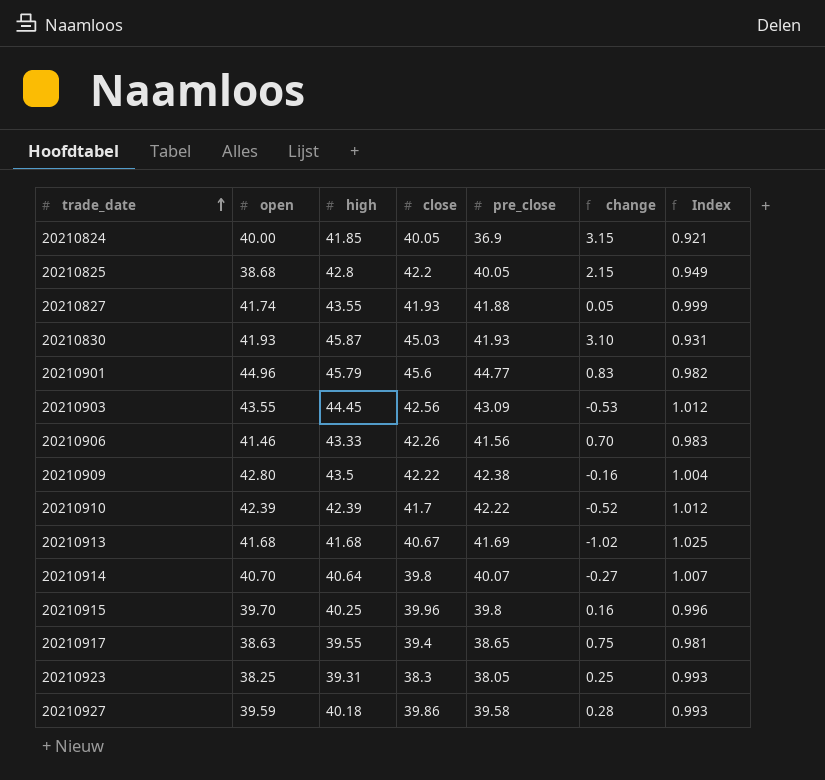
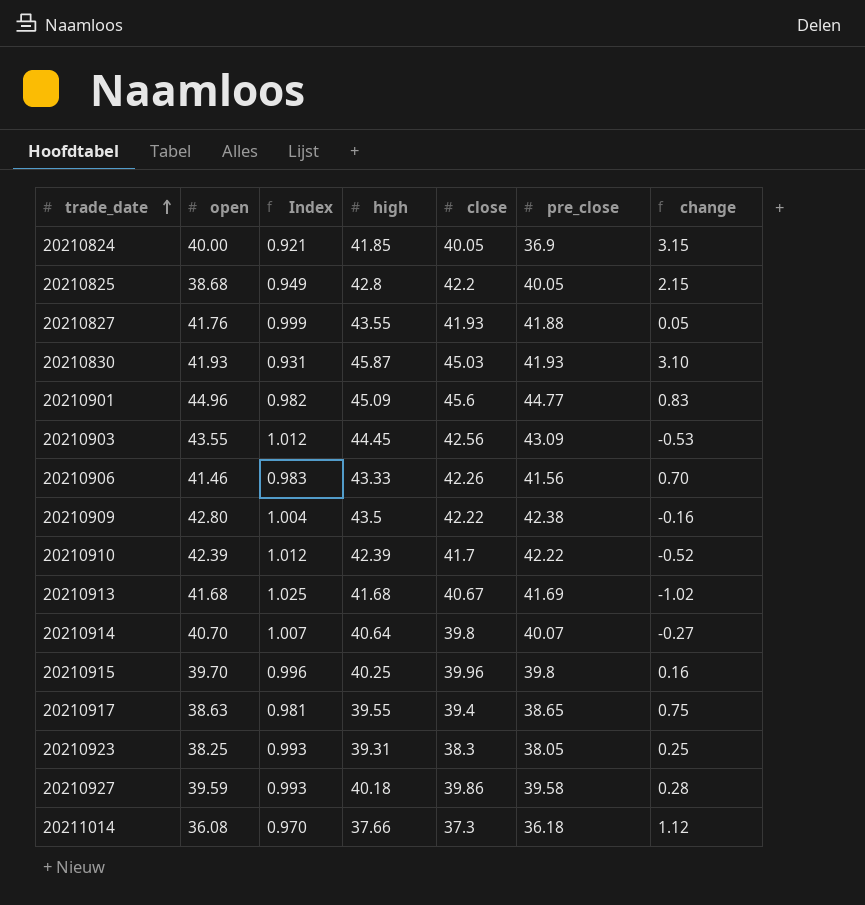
column Index | position: 7 -> 3
20210827 | open: 41.74 -> 41.76
20210901 | high: 45.79 -> 45.09
row 20211014: none -> 36.08 | 0.970 | 37.66 | 37.3 | 36.18 | 1.12

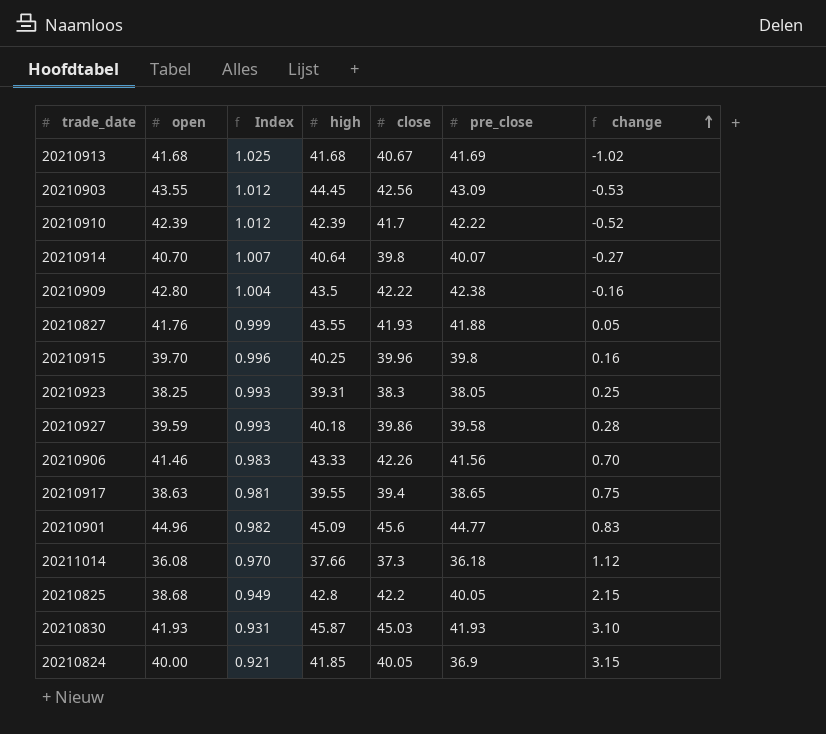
row order: trade_date ascending -> change ascending

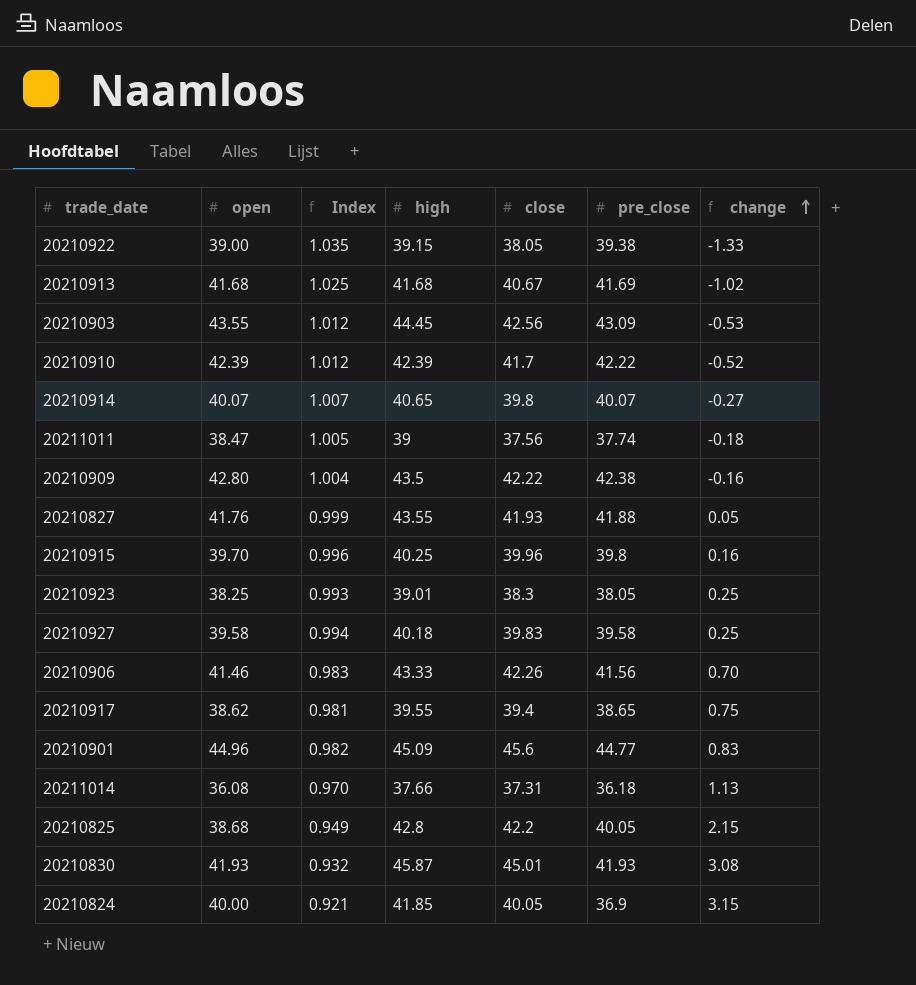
row 20210922: none -> 39.00 | 1.035 | 39.15 | 38.05 | 39.38 | -1.33
20210914 | open: 40.70 -> 40.07
20210914 | high: 40.64 -> 40.65
row 20211011: none -> 38.47 | 1.005 | 39 | 37.56 | 37.74 | -0.18
20210923 | high: 39.31 -> 39.01
20210927 | open: 39.59 -> 39.58
20210927 | Index: 0.993 -> 0.994
20210927 | close: 39.86 -> 39.83
20210927 | change: 0.28 -> 0.25
20210917 | open: 38.63 -> 38.62
20211014 | close: 37.3 -> 37.31
20211014 | change: 1.12 -> 1.13
20210830 | Index: 0.931 -> 0.932
20210830 | close: 45.03 -> 45.01
20210830 | change: 3.10 -> 3.08

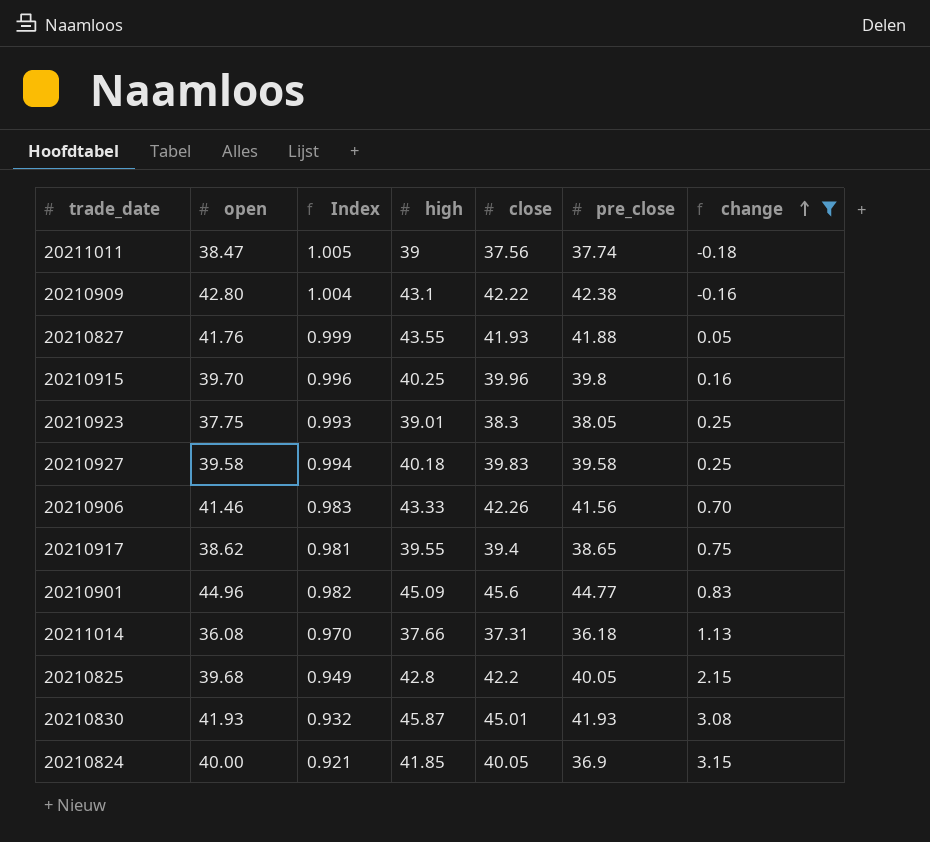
filter: none -> change >= -0.18
20210909 | high: 43.5 -> 43.1
20210923 | open: 38.25 -> 37.75
20210825 | open: 38.68 -> 39.68

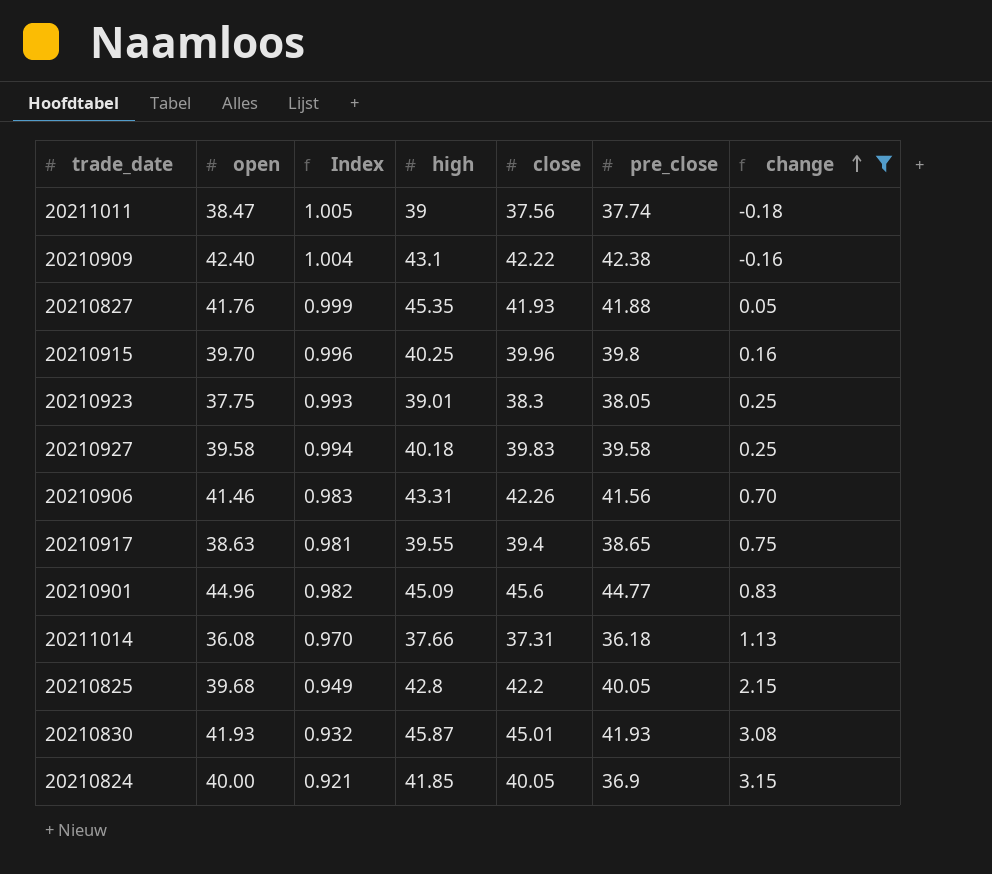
20210909 | open: 42.80 -> 42.40
20210827 | high: 43.55 -> 45.35
20210906 | high: 43.33 -> 43.31
20210917 | open: 38.62 -> 38.63

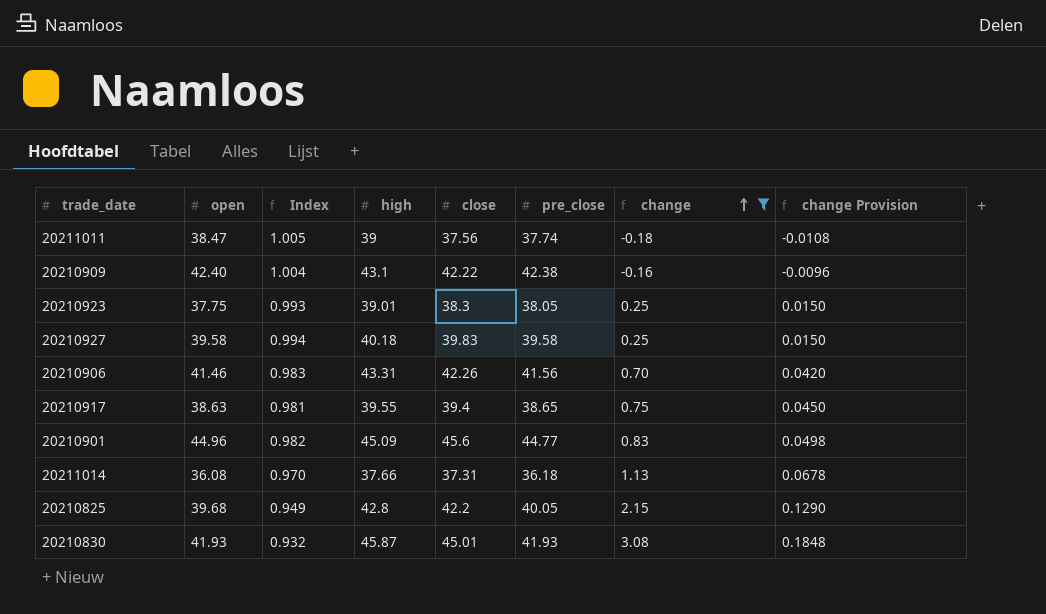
column change Provision | formula: none -> [change] * 0.06
row 20210827: 41.76 | 0.999 | 45.35 | 41.93 | 41.88 | 0.05 -> none
row 20210915: 39.70 | 0.996 | 40.25 | 39.96 | 39.8 | 0.16 -> none
row 20210824: 40.00 | 0.921 | 41.85 | 40.05 | 36.9 | 3.15 -> none

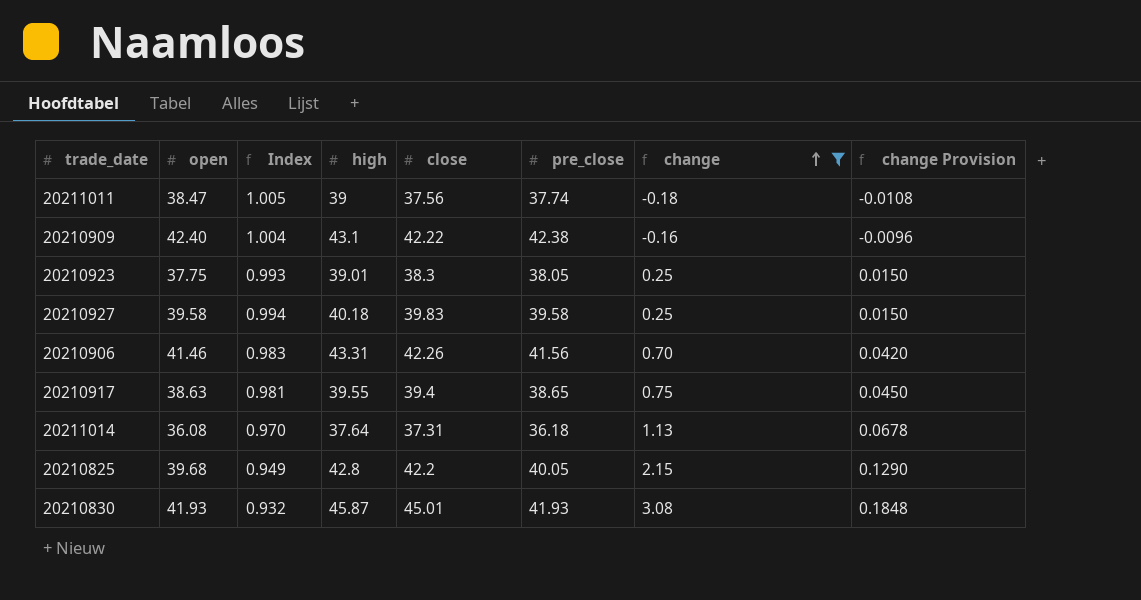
row 20210901: 44.96 | 0.982 | 45.09 | 45.6 | 44.77 | 0.83 | 0.0498 -> none
20211014 | high: 37.66 -> 37.64

